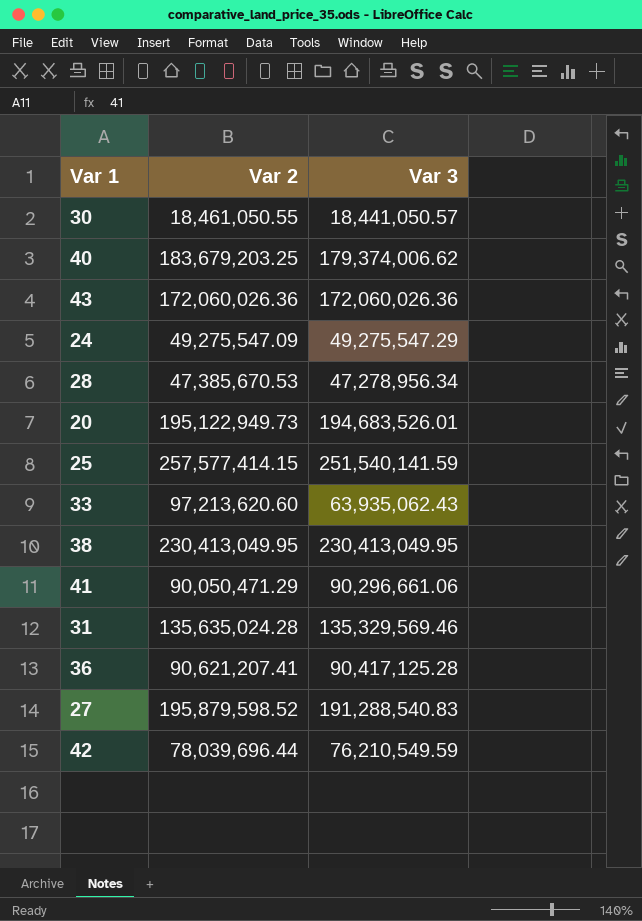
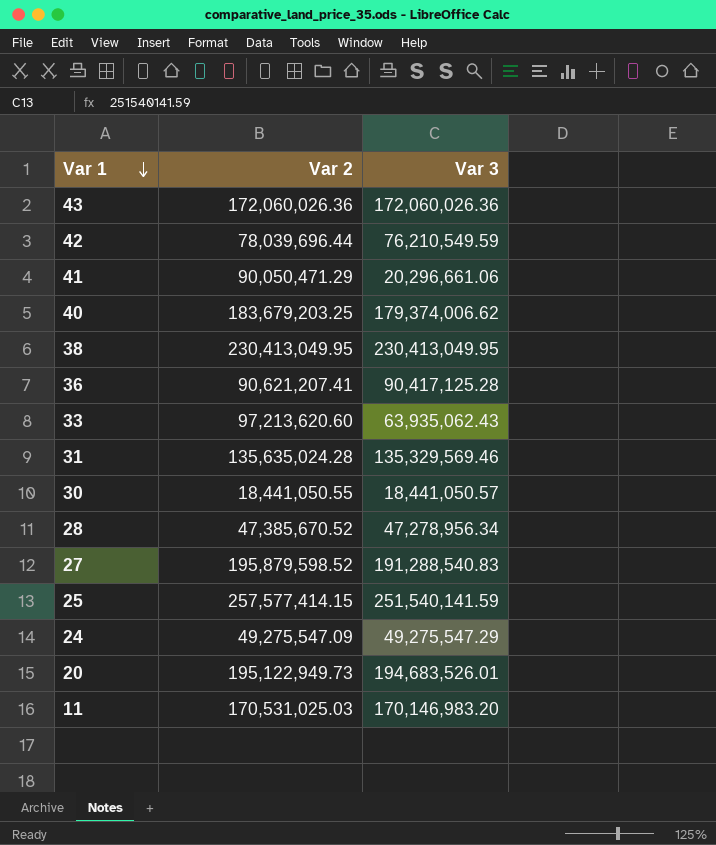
row order: none -> Var 1 descending
41 | Var 3: 90,296,661.06 -> 20,296,661.06
30 | Var 2: 18,461,050.55 -> 18,441,050.55
28 | Var 2: 47,385,670.53 -> 47,385,670.52
row 11: none -> 170,531,025.03 | 170,146,983.20

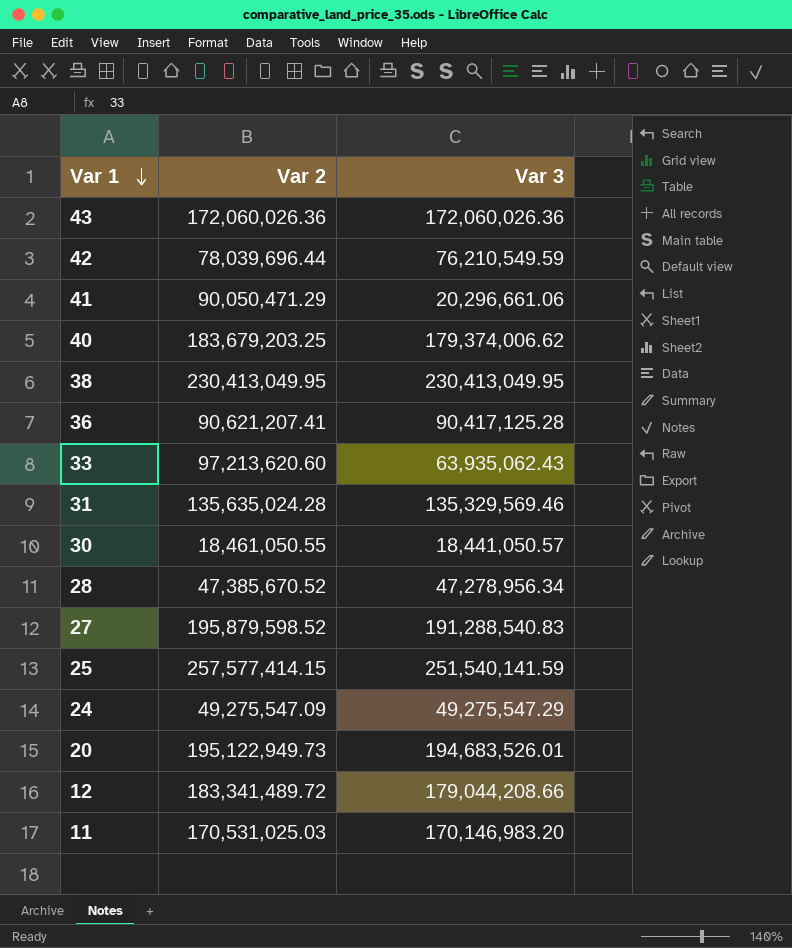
30 | Var 2: 18,441,050.55 -> 18,461,050.55
row 12: none -> 183,341,489.72 | 179,044,208.66

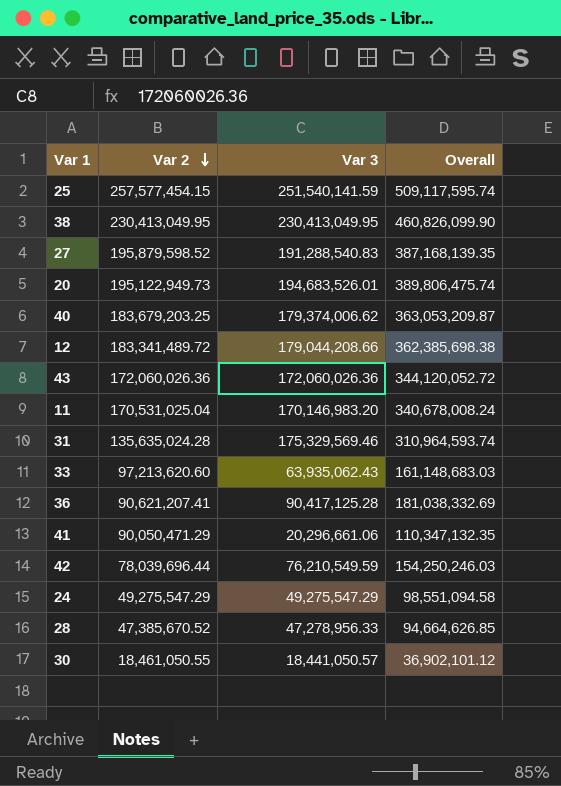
row order: Var 1 descending -> Var 2 descending
column Overall | formula: none -> [Var 2] + [Var 3]
25 | Var 2: 257,577,414.15 -> 257,577,454.15
11 | Var 2: 170,531,025.03 -> 170,531,025.04
31 | Var 3: 135,329,569.46 -> 175,329,569.46
24 | Var 2: 49,275,547.09 -> 49,275,547.29
28 | Var 3: 47,278,956.34 -> 47,278,956.33

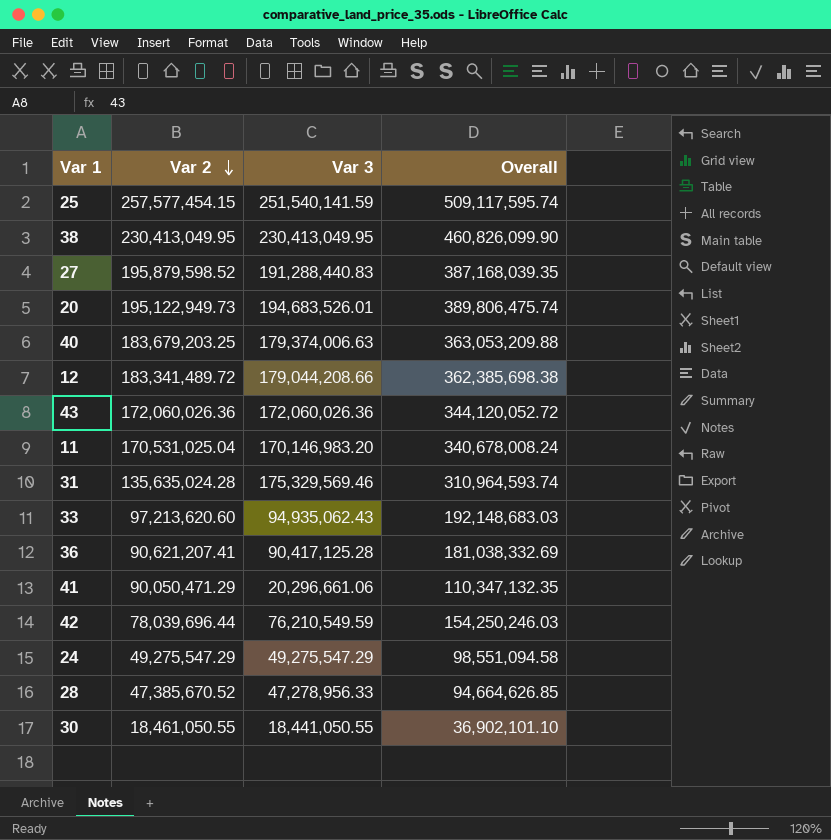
27 | Var 3: 191,288,540.83 -> 191,288,440.83
27 | Overall: 387,168,139.35 -> 387,168,039.35
40 | Var 3: 179,374,006.62 -> 179,374,006.63
40 | Overall: 363,053,209.87 -> 363,053,209.88
33 | Var 3: 63,935,062.43 -> 94,935,062.43
33 | Overall: 161,148,683.03 -> 192,148,683.03
30 | Var 3: 18,441,050.57 -> 18,441,050.55
30 | Overall: 36,902,101.12 -> 36,902,101.10

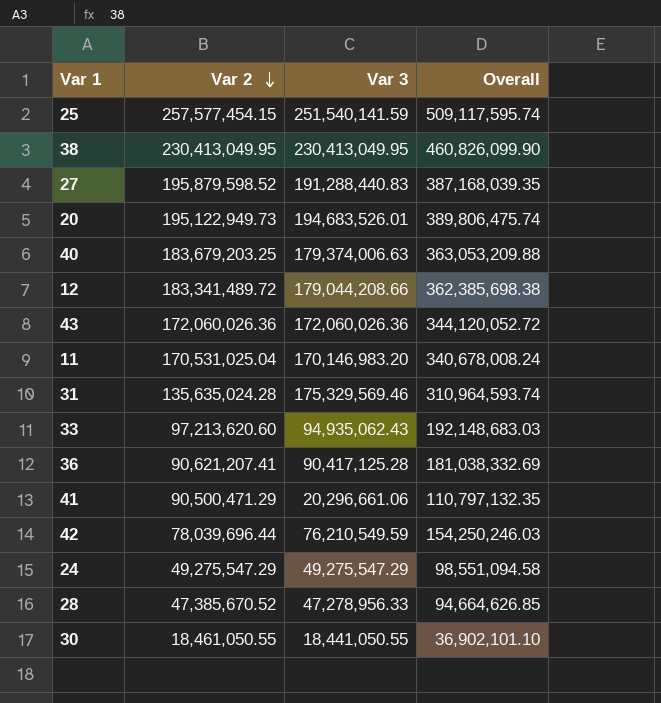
41 | Var 2: 90,050,471.29 -> 90,500,471.29
41 | Overall: 110,347,132.35 -> 110,797,132.35

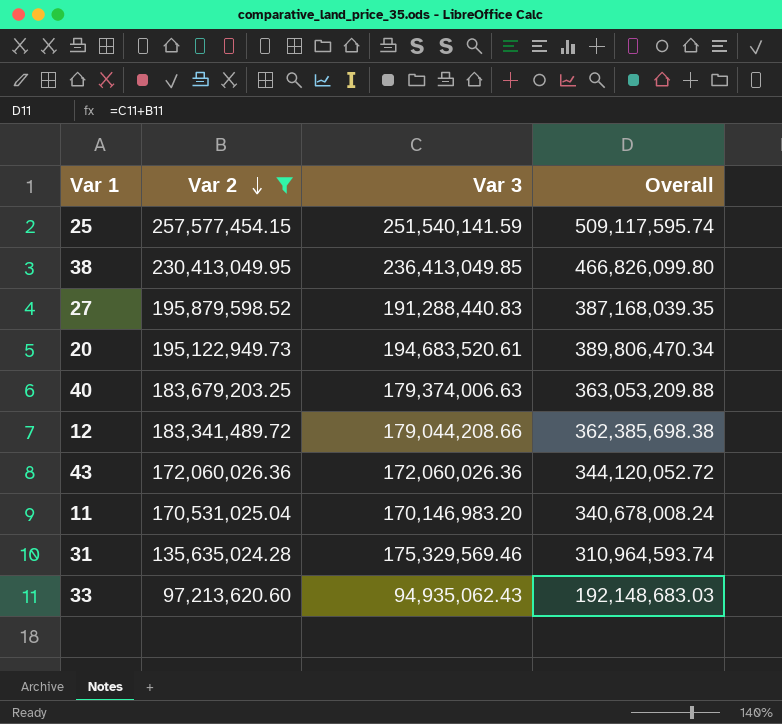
filter: none -> Var 2 >= 97,213,620.60
38 | Var 3: 230,413,049.95 -> 236,413,049.85
38 | Overall: 460,826,099.90 -> 466,826,099.80
20 | Var 3: 194,683,526.01 -> 194,683,520.61
20 | Overall: 389,806,475.74 -> 389,806,470.34

